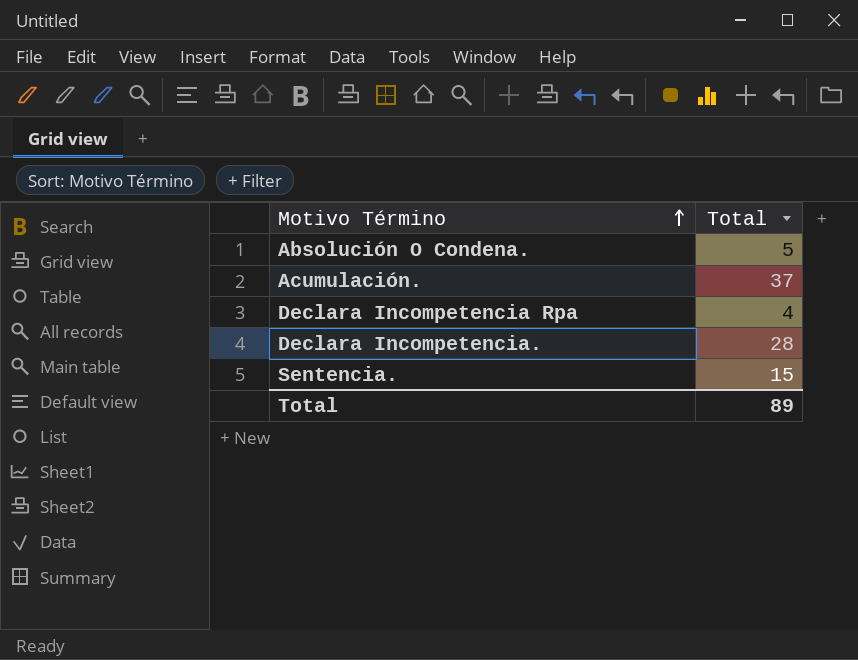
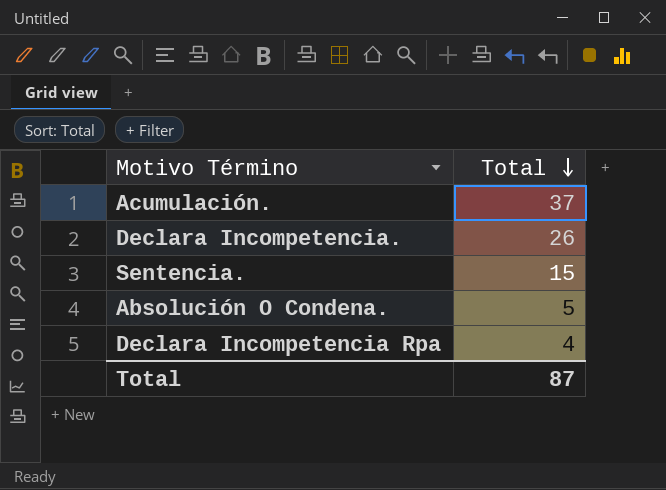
row order: Motivo Término ascending -> Total descending
Declara Incompetencia. | Total: 28 -> 26
Total | Total: 89 -> 87

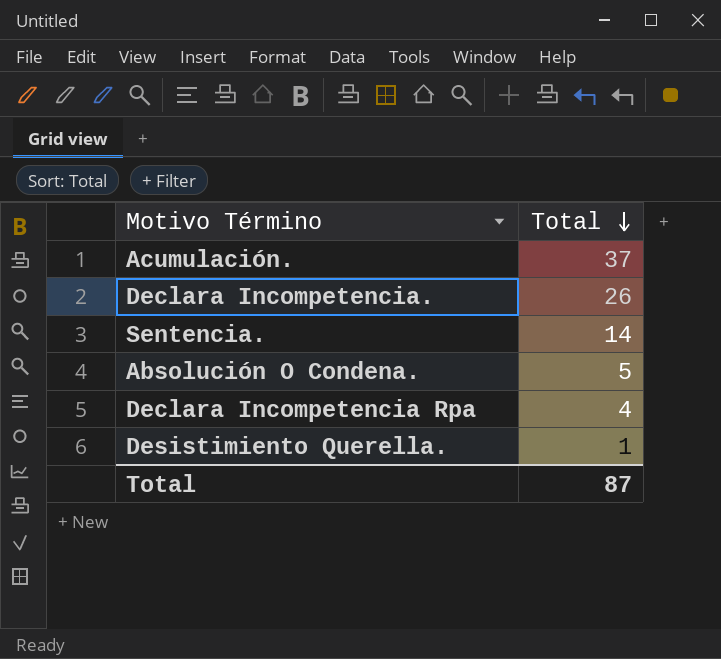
Sentencia. | Total: 15 -> 14
row Desistimiento Querella.: none -> 1

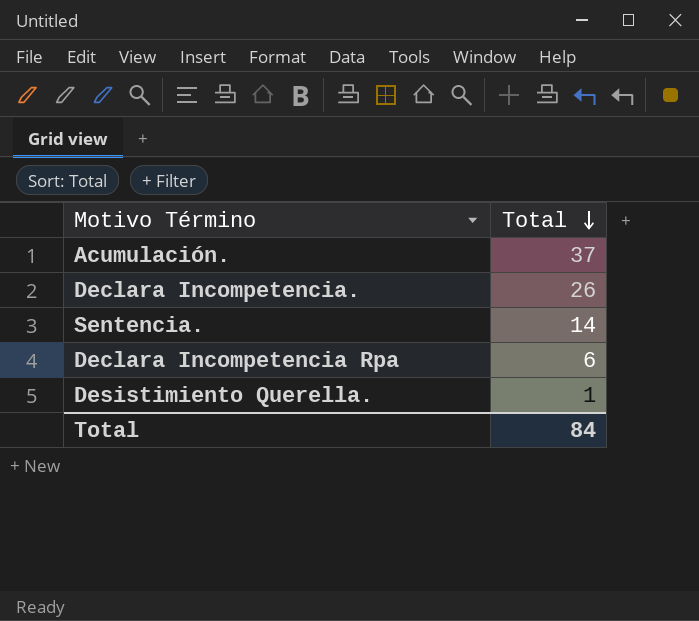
row Absolución O Condena.: 5 -> none
Declara Incompetencia Rpa | Total: 4 -> 6
Total | Total: 87 -> 84

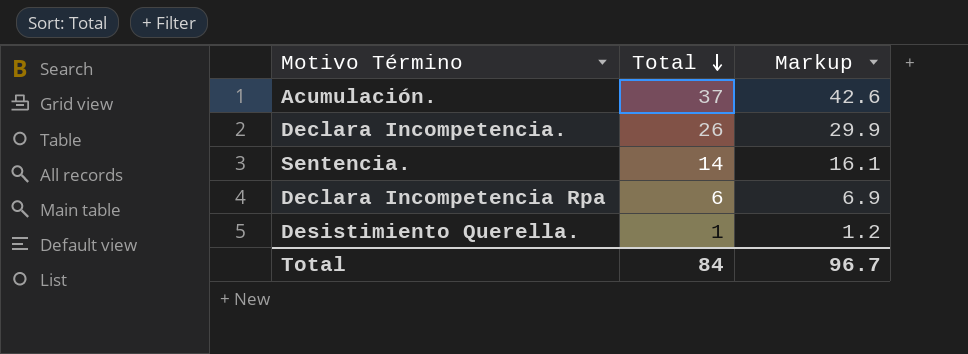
column Markup | formula: none -> [Total] * 1.15

